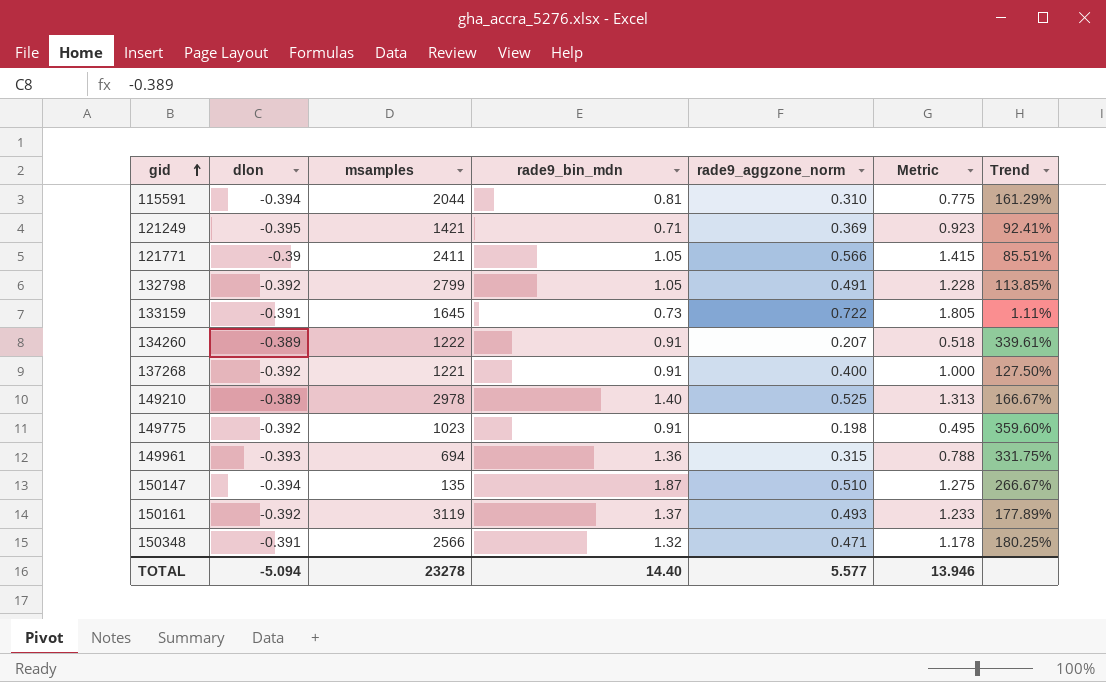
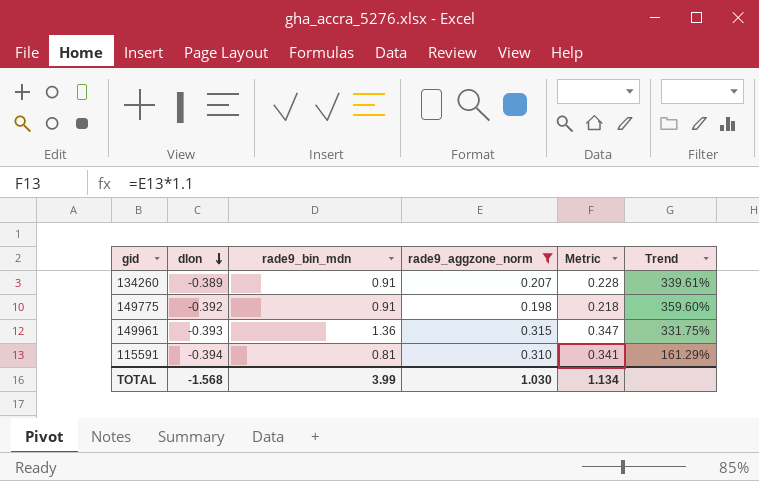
filter: none -> rade9_aggzone_norm <= 0.315
row order: gid ascending -> dlon descending
column msamples | position: 3 -> none
column Metric | formula: [rade9_aggzone_norm] * 2.5 -> [rade9_aggzone_norm] * 1.1
TOTAL | dlon: -5.094 -> -1.568
TOTAL | rade9_bin_mdn: 14.40 -> 3.99
TOTAL | rade9_aggzone_norm: 5.577 -> 1.030
TOTAL | Metric: 13.946 -> 1.134

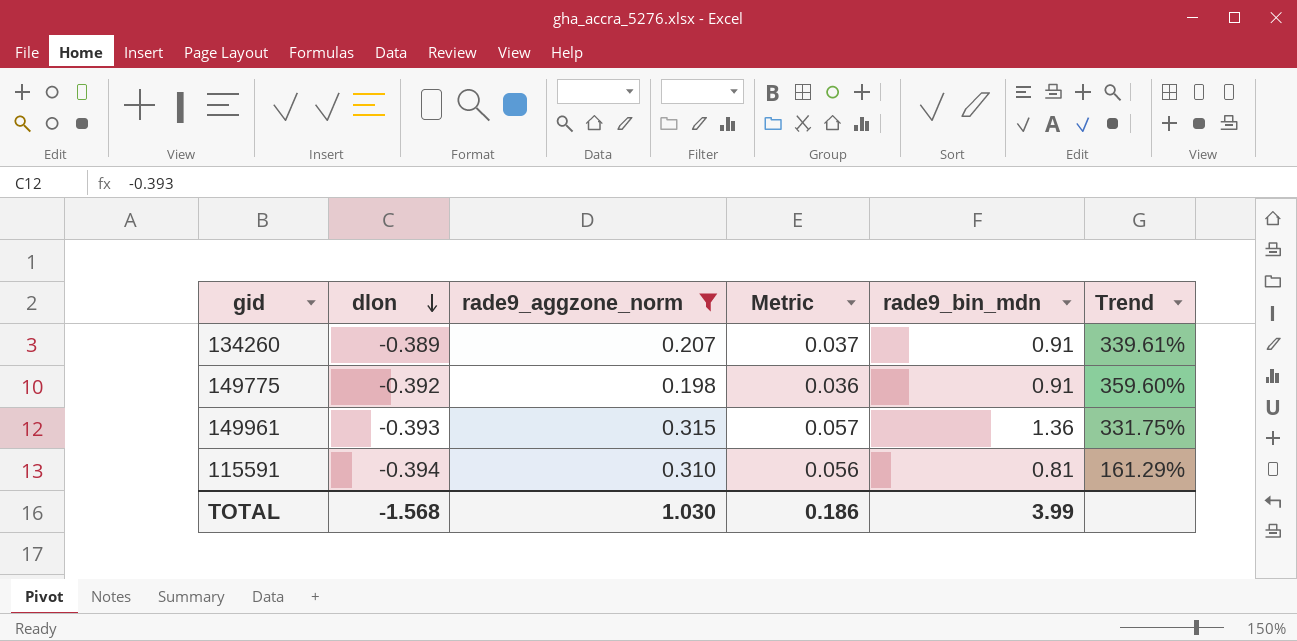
column Metric | formula: [rade9_aggzone_norm] * 1.1 -> [rade9_aggzone_norm] * 0.18
column rade9_bin_mdn | position: 3 -> 5
TOTAL | Metric: 1.134 -> 0.186

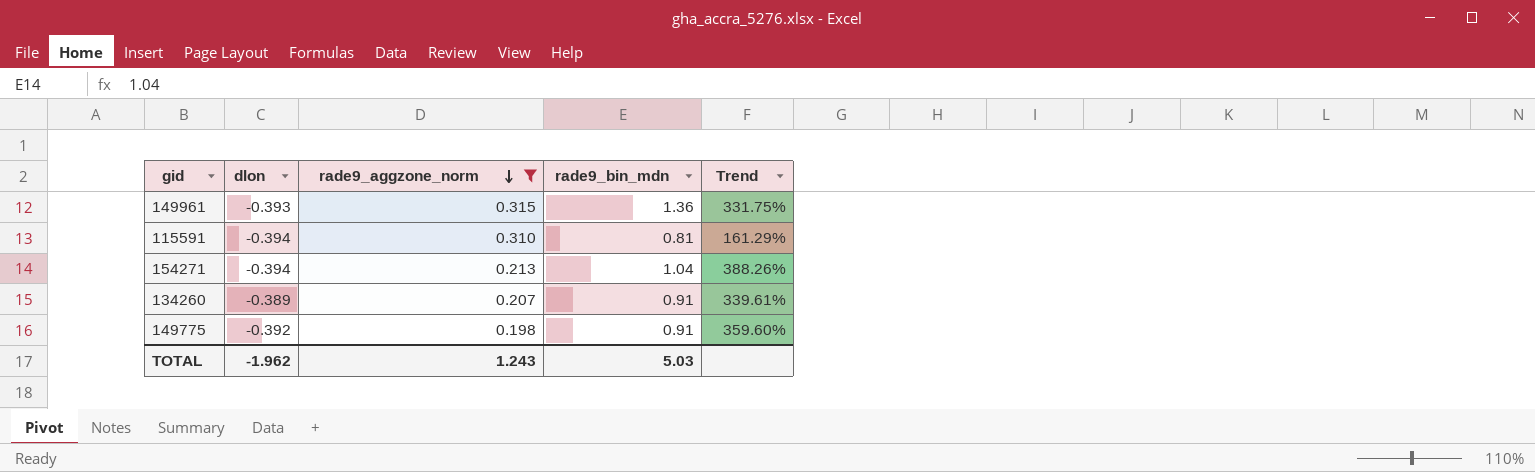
row order: dlon descending -> rade9_aggzone_norm descending
column Metric | formula: [rade9_aggzone_norm] * 0.18 -> none
row 154271: none -> -0.394 | 0.213 | 1.04 | 388.26%
TOTAL | dlon: -1.568 -> -1.962
TOTAL | rade9_aggzone_norm: 1.030 -> 1.243
TOTAL | rade9_bin_mdn: 3.99 -> 5.03

